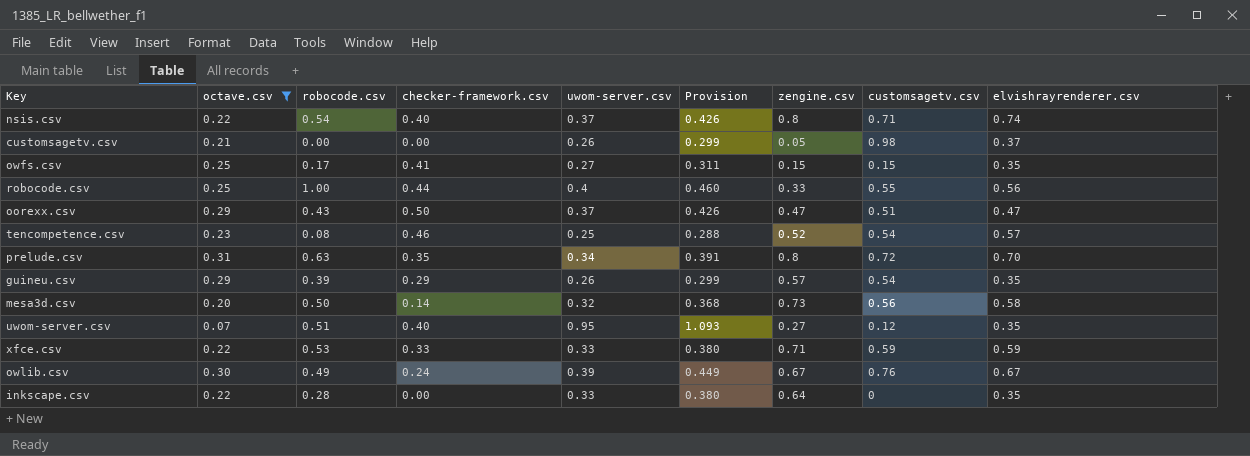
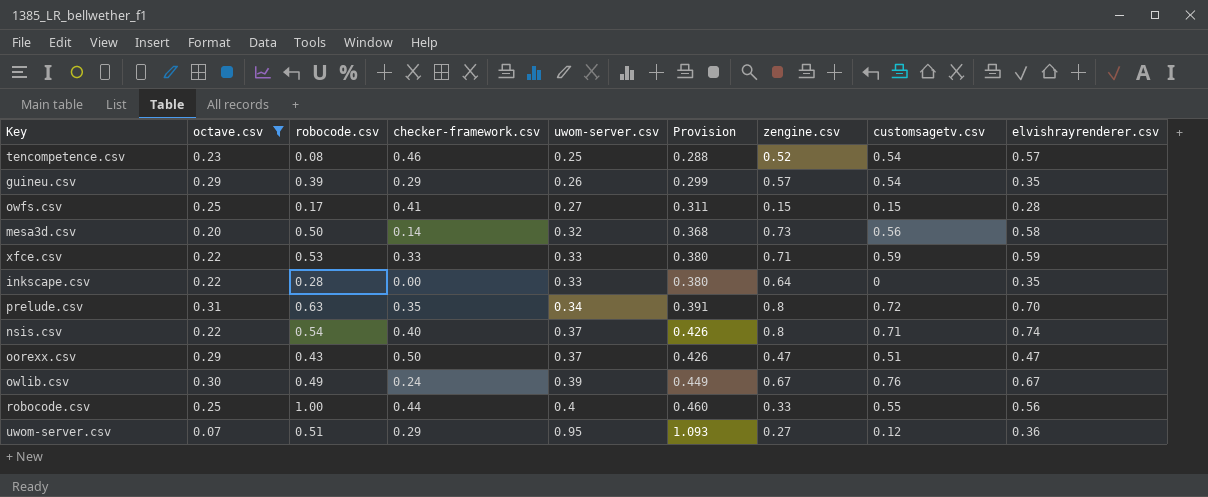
row order: none -> uwom-server.csv ascending
row customsagetv.csv: 0.21 | 0.00 | 0.00 | 0.26 | 0.299 | 0.05 | 0.98 | 0.37 -> none
owfs.csv | elvishrayrenderer.csv: 0.35 -> 0.28
uwom-server.csv | checker-framework.csv: 0.40 -> 0.29
uwom-server.csv | elvishrayrenderer.csv: 0.35 -> 0.36

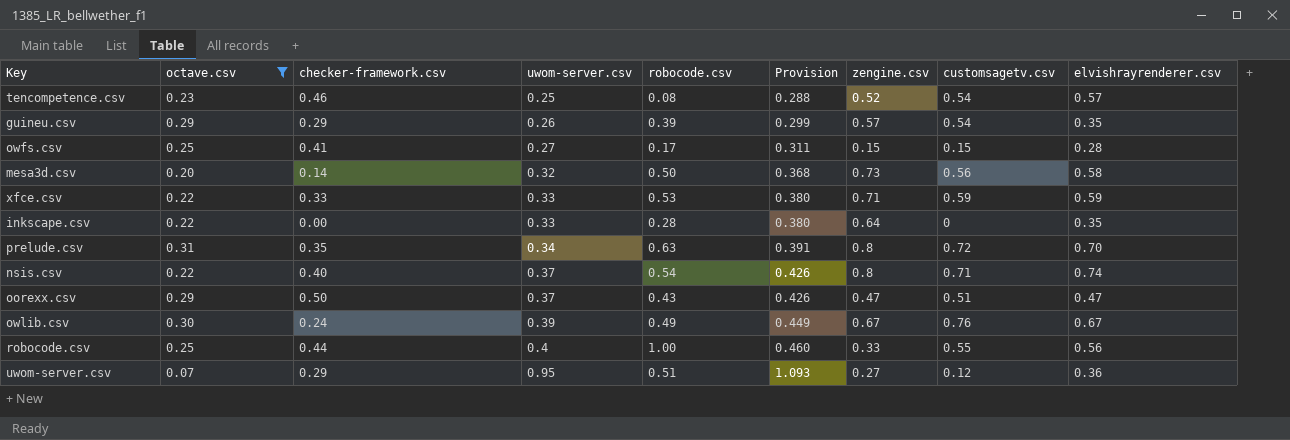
column robocode.csv | position: 3 -> 5

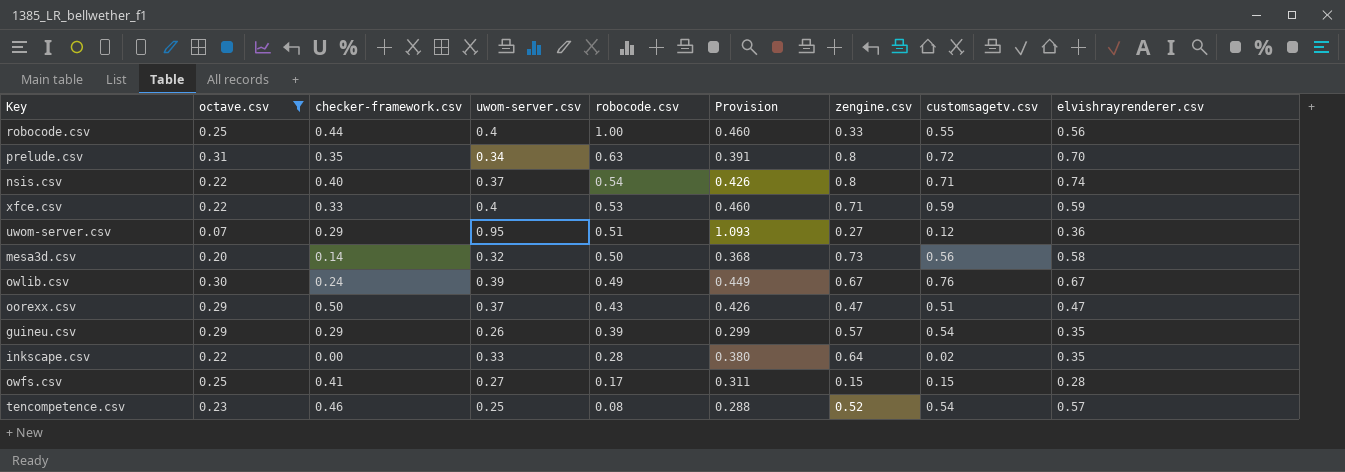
row order: uwom-server.csv ascending -> robocode.csv descending
xfce.csv | uwom-server.csv: 0.33 -> 0.4
xfce.csv | Provision: 0.380 -> 0.460
inkscape.csv | customsagetv.csv: 0 -> 0.02

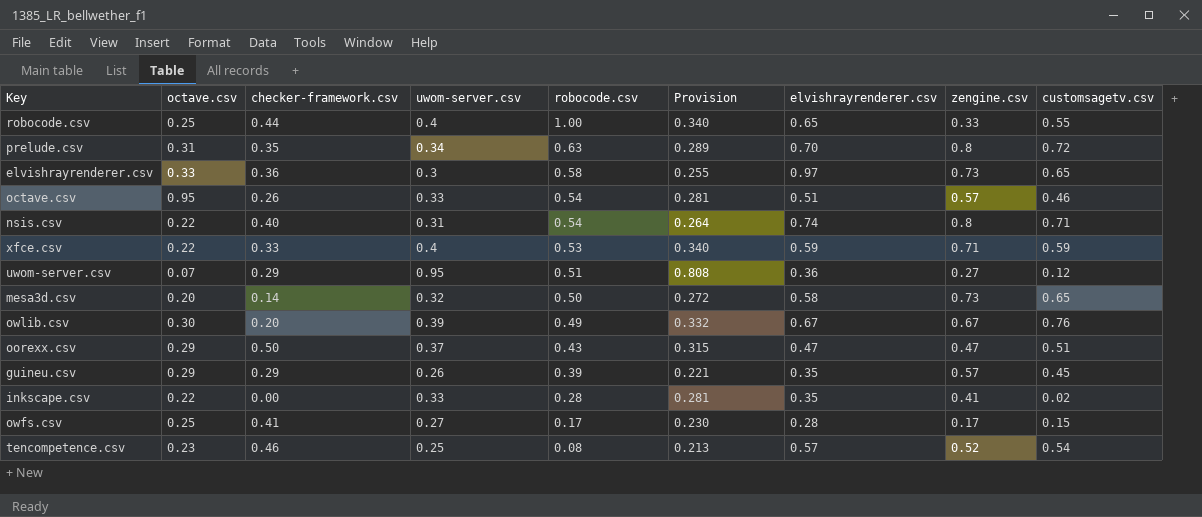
filter: octave.csv <= 0.31 -> none
column Provision | formula: [uwom-server.csv] * 1.15 -> [uwom-server.csv] * 0.85
column elvishrayrenderer.csv | position: 9 -> 7
robocode.csv | elvishrayrenderer.csv: 0.56 -> 0.65
nsis.csv | uwom-server.csv: 0.37 -> 0.31
mesa3d.csv | customsagetv.csv: 0.56 -> 0.65
owlib.csv | checker-framework.csv: 0.24 -> 0.20
guineu.csv | customsagetv.csv: 0.54 -> 0.45
inkscape.csv | zengine.csv: 0.64 -> 0.41
owfs.csv | zengine.csv: 0.15 -> 0.17

